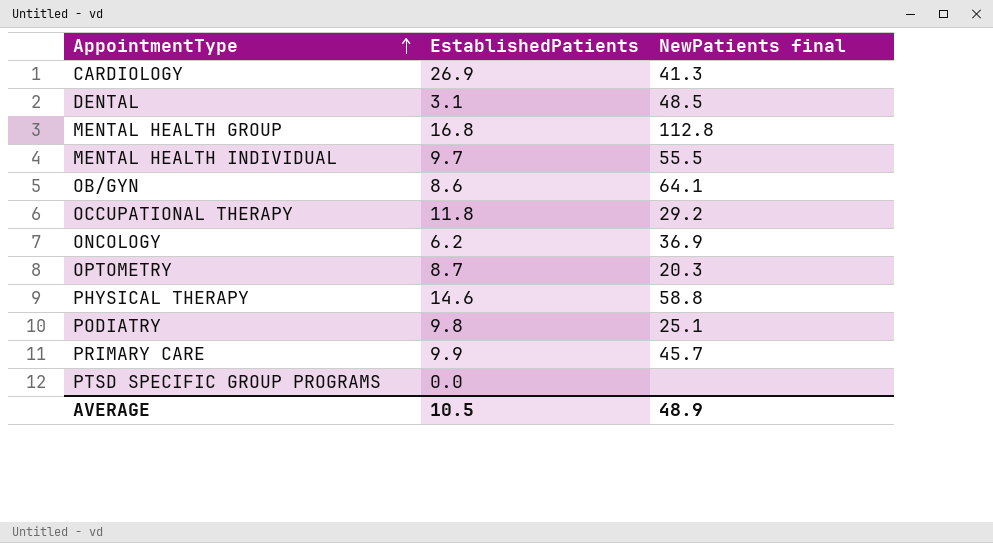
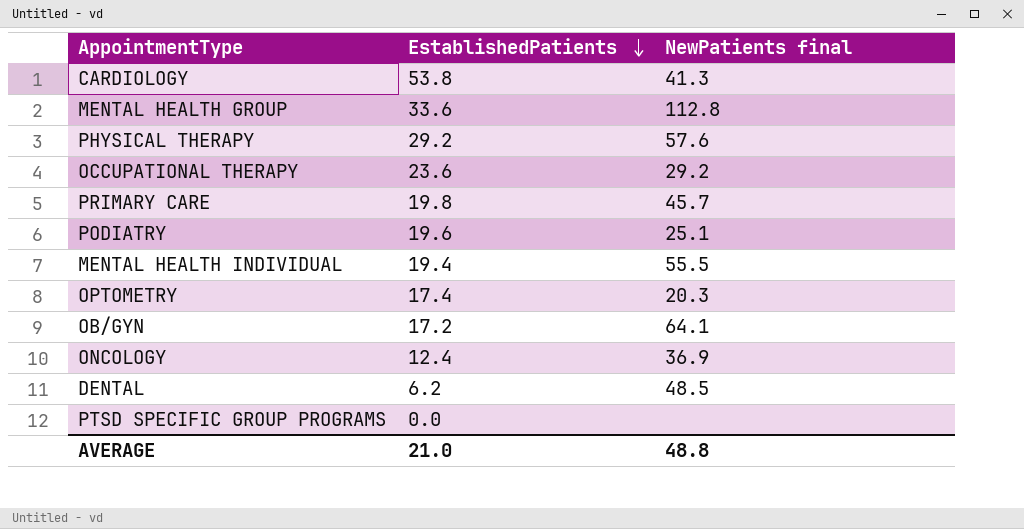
row order: AppointmentType ascending -> EstablishedPatients descending
CARDIOLOGY | EstablishedPatients: 26.9 -> 53.8
MENTAL HEALTH GROUP | EstablishedPatients: 16.8 -> 33.6
PHYSICAL THERAPY | EstablishedPatients: 14.6 -> 29.2
PHYSICAL THERAPY | NewPatients final: 58.8 -> 57.6
OCCUPATIONAL THERAPY | EstablishedPatients: 11.8 -> 23.6
PRIMARY CARE | EstablishedPatients: 9.9 -> 19.8
PODIATRY | EstablishedPatients: 9.8 -> 19.6
MENTAL HEALTH INDIVIDUAL | EstablishedPatients: 9.7 -> 19.4
OPTOMETRY | EstablishedPatients: 8.7 -> 17.4
OB/GYN | EstablishedPatients: 8.6 -> 17.2
ONCOLOGY | EstablishedPatients: 6.2 -> 12.4
DENTAL | EstablishedPatients: 3.1 -> 6.2
AVERAGE | EstablishedPatients: 10.5 -> 21.0
AVERAGE | NewPatients final: 48.9 -> 48.8

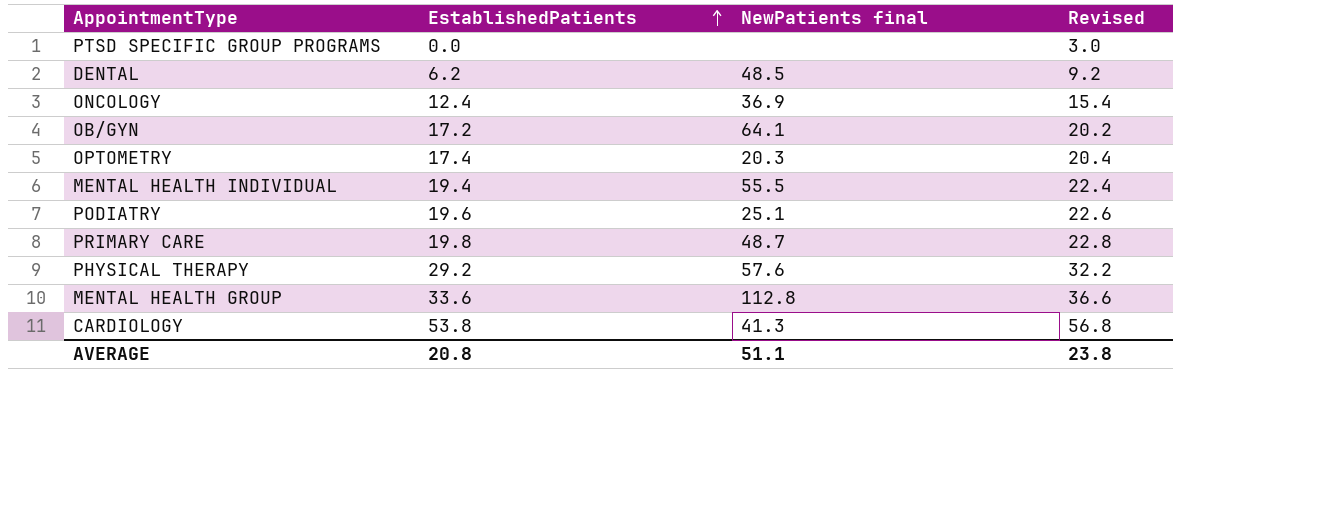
row order: EstablishedPatients descending -> EstablishedPatients ascending
column Revised | formula: none -> [EstablishedPatients] + 3
row OCCUPATIONAL THERAPY: 23.6 | 29.2 -> none
PRIMARY CARE | NewPatients final: 45.7 -> 48.7
AVERAGE | EstablishedPatients: 21.0 -> 20.8
AVERAGE | NewPatients final: 48.8 -> 51.1

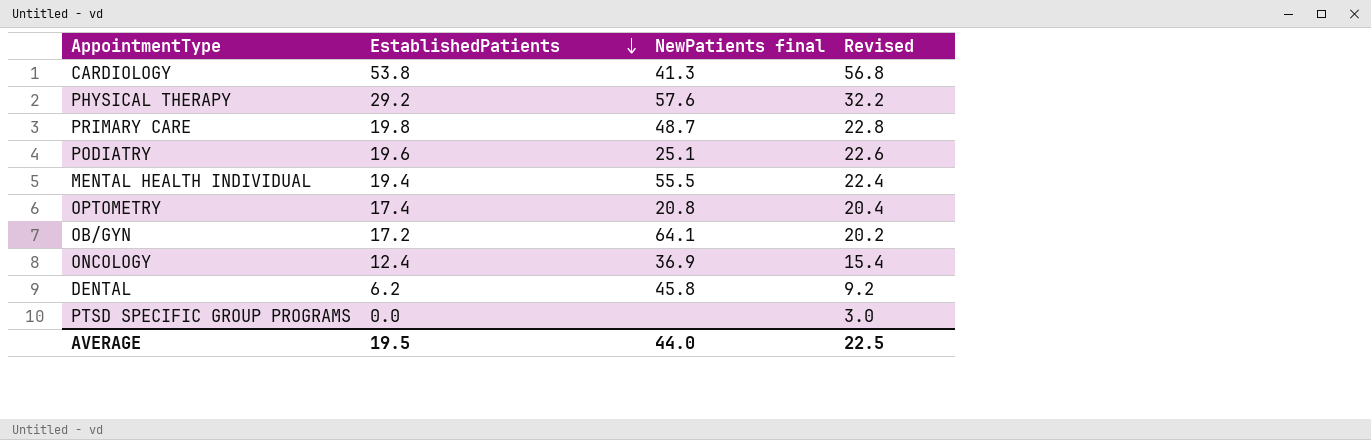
row order: EstablishedPatients ascending -> EstablishedPatients descending
row MENTAL HEALTH GROUP: 33.6 | 112.8 | 36.6 -> none
OPTOMETRY | NewPatients final: 20.3 -> 20.8
DENTAL | NewPatients final: 48.5 -> 45.8
AVERAGE | EstablishedPatients: 20.8 -> 19.5
AVERAGE | NewPatients final: 51.1 -> 44.0
AVERAGE | Revised: 23.8 -> 22.5

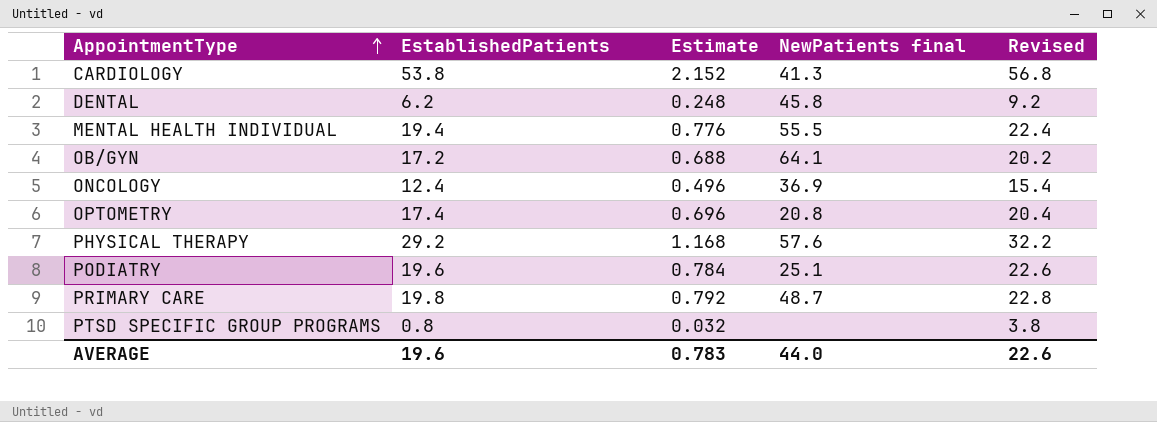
row order: EstablishedPatients descending -> AppointmentType ascending
column Estimate | formula: none -> [EstablishedPatients] * 0.04
PTSD SPECIFIC GROUP PROGRAMS | EstablishedPatients: 0.0 -> 0.8
PTSD SPECIFIC GROUP PROGRAMS | Revised: 3.0 -> 3.8
AVERAGE | EstablishedPatients: 19.5 -> 19.6
AVERAGE | Revised: 22.5 -> 22.6

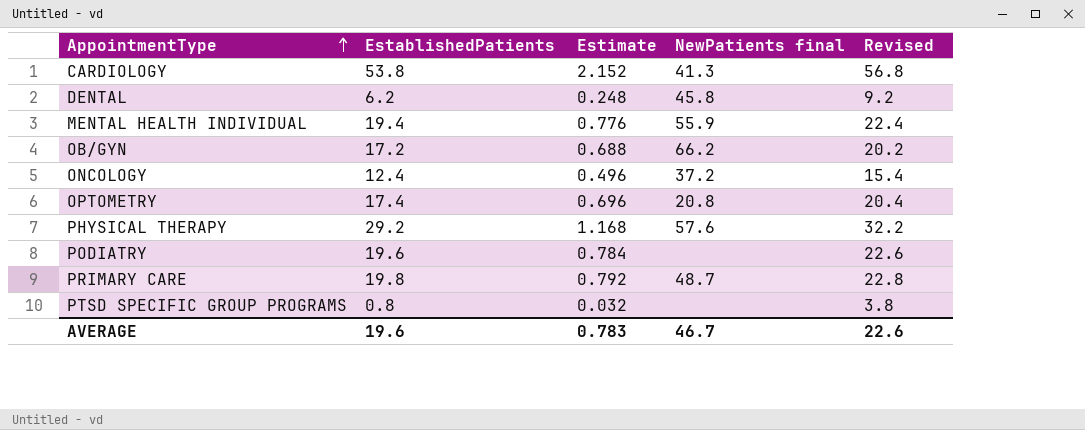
MENTAL HEALTH INDIVIDUAL | NewPatients final: 55.5 -> 55.9
OB/GYN | NewPatients final: 64.1 -> 66.2
ONCOLOGY | NewPatients final: 36.9 -> 37.2
PODIATRY | NewPatients final: 25.1 -> none
AVERAGE | NewPatients final: 44.0 -> 46.7

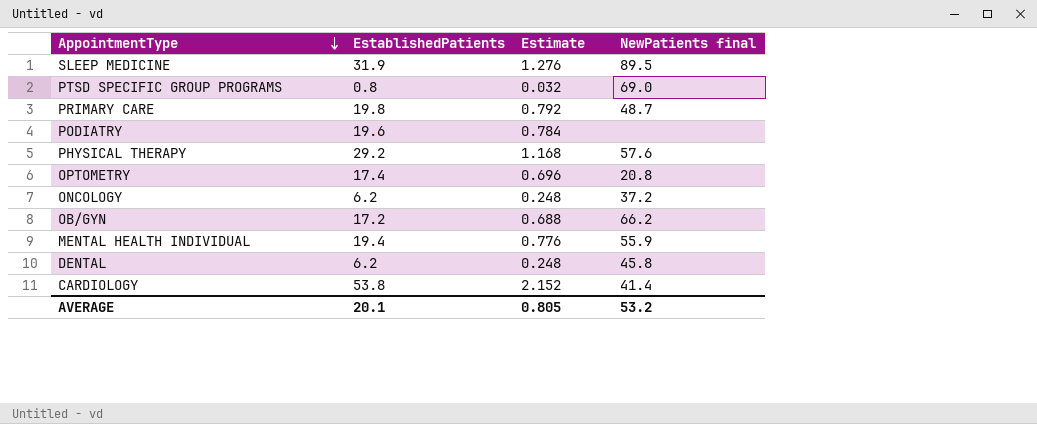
row order: AppointmentType ascending -> AppointmentType descending
column Revised | formula: [EstablishedPatients] + 3 -> none
row SLEEP MEDICINE: none -> 31.9 | 1.276 | 89.5
PTSD SPECIFIC GROUP PROGRAMS | NewPatients final: none -> 69.0
ONCOLOGY | EstablishedPatients: 12.4 -> 6.2
ONCOLOGY | Estimate: 0.496 -> 0.248
CARDIOLOGY | NewPatients final: 41.3 -> 41.4
AVERAGE | EstablishedPatients: 19.6 -> 20.1
AVERAGE | Estimate: 0.783 -> 0.805
AVERAGE | NewPatients final: 46.7 -> 53.2

